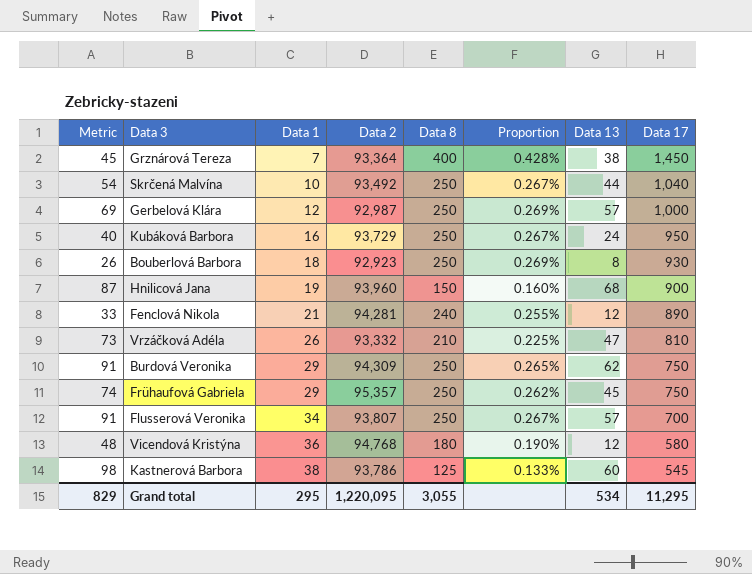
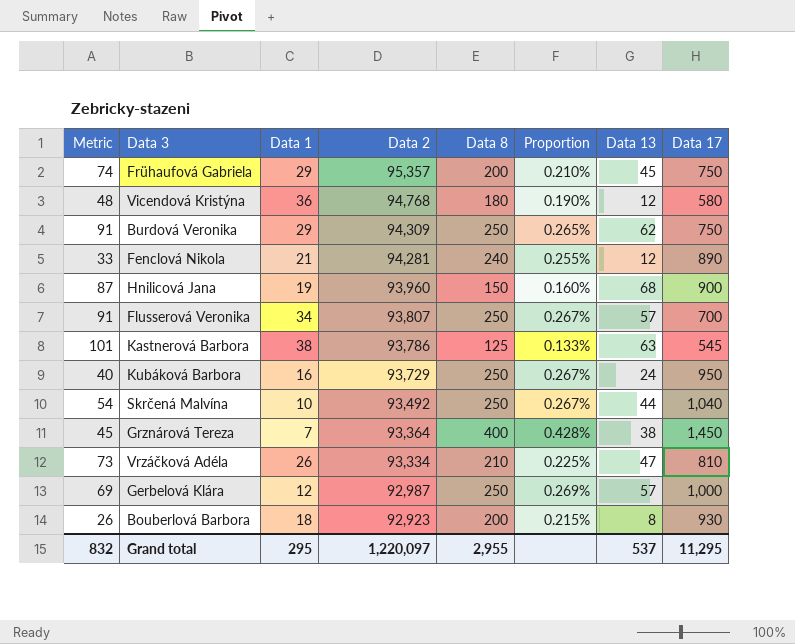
row order: Data 1 ascending -> Data 2 descending
Frühaufová Gabriela | Data 8: 250 -> 200
Frühaufová Gabriela | Proportion: 0.262% -> 0.210%
Kastnerová Barbora | Metric: 98 -> 101
Kastnerová Barbora | Data 13: 60 -> 63
Vrzáčková Adéla | Data 2: 93,332 -> 93,334
Bouberlová Barbora | Data 8: 250 -> 200
Bouberlová Barbora | Proportion: 0.269% -> 0.215%
Grand total | Metric: 829 -> 832
Grand total | Data 2: 1,220,095 -> 1,220,097
Grand total | Data 8: 3,055 -> 2,955
Grand total | Data 13: 534 -> 537

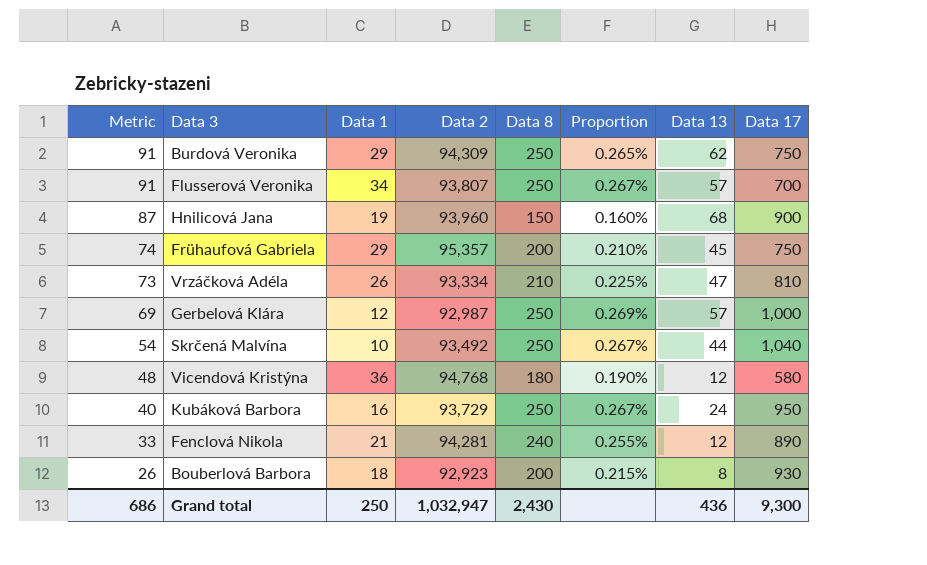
row order: Data 2 descending -> Metric descending
row Kastnerová Barbora: 101 | 38 | 93,786 | 125 | 0.133% | 63 | 545 -> none
row Grznárová Tereza: 45 | 7 | 93,364 | 400 | 0.428% | 38 | 1,450 -> none
Grand total | Metric: 832 -> 686
Grand total | Data 1: 295 -> 250
Grand total | Data 2: 1,220,097 -> 1,032,947
Grand total | Data 8: 2,955 -> 2,430
Grand total | Data 13: 537 -> 436
Grand total | Data 17: 11,295 -> 9,300

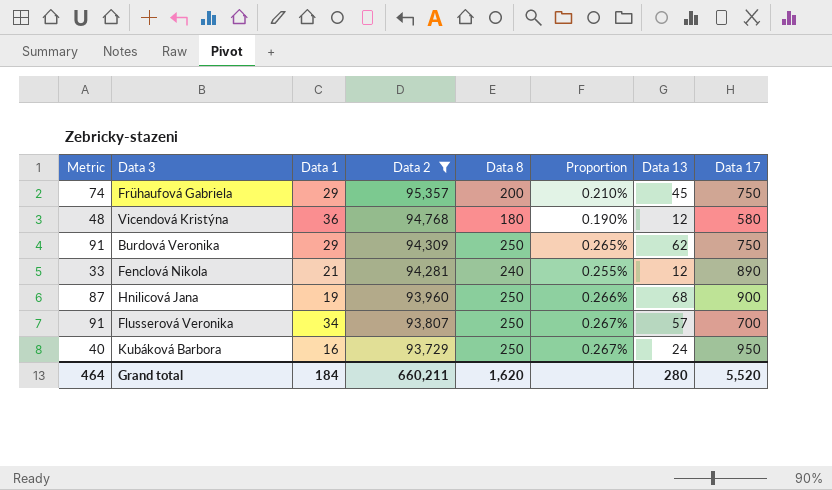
filter: none -> Data 2 >= 93,729
row order: Metric descending -> Data 2 descending
Hnilicová Jana | Data 8: 150 -> 250
Hnilicová Jana | Proportion: 0.160% -> 0.266%
Grand total | Metric: 686 -> 464
Grand total | Data 1: 250 -> 184
Grand total | Data 2: 1,032,947 -> 660,211
Grand total | Data 8: 2,430 -> 1,620
Grand total | Data 13: 436 -> 280
Grand total | Data 17: 9,300 -> 5,520

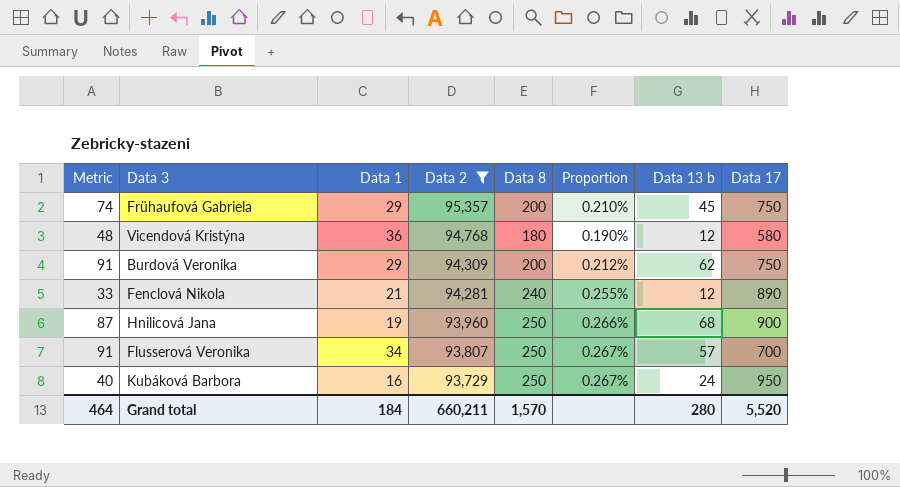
column name: Data 13 -> Data 13 b
Burdová Veronika | Data 8: 250 -> 200
Burdová Veronika | Proportion: 0.265% -> 0.212%
Grand total | Data 8: 1,620 -> 1,570

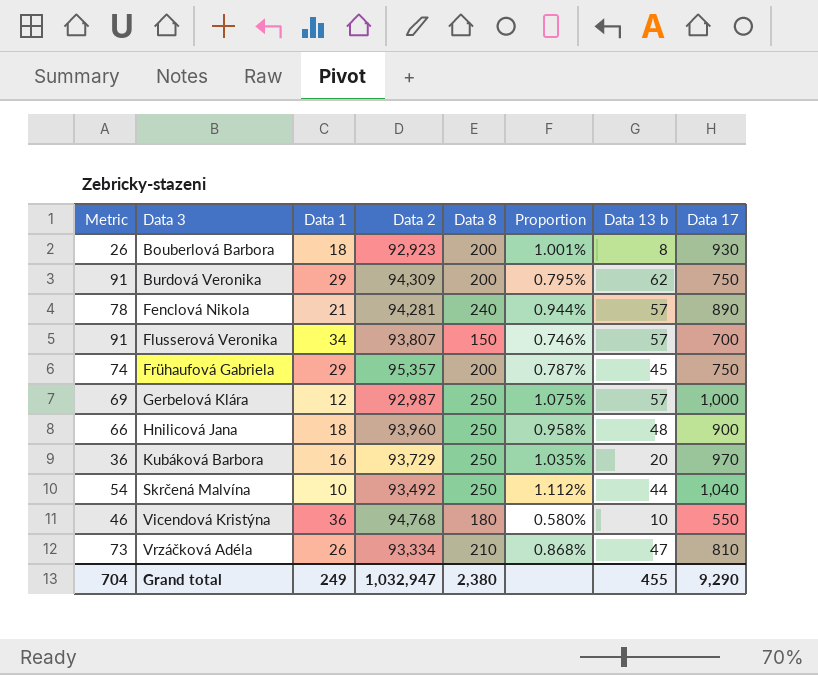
filter: Data 2 >= 93,729 -> none
row order: Data 2 descending -> Data 3 ascending
column Proportion | formula: [Data 8] / [Data 2] -> [Data 17] / [Data 2]
Fenclová Nikola | Metric: 33 -> 78
Fenclová Nikola | Data 13 b: 12 -> 57
Flusserová Veronika | Data 8: 250 -> 150
Hnilicová Jana | Metric: 87 -> 66
Hnilicová Jana | Data 1: 19 -> 18
Hnilicová Jana | Data 13 b: 68 -> 48
Kubáková Barbora | Metric: 40 -> 36
Kubáková Barbora | Data 13 b: 24 -> 20
Kubáková Barbora | Data 17: 950 -> 970
Vicendová Kristýna | Metric: 48 -> 46
Vicendová Kristýna | Data 13 b: 12 -> 10
Vicendová Kristýna | Data 17: 580 -> 550
Grand total | Metric: 464 -> 704
Grand total | Data 1: 184 -> 249
Grand total | Data 2: 660,211 -> 1,032,947
Grand total | Data 8: 1,570 -> 2,380
Grand total | Data 13 b: 280 -> 455
Grand total | Data 17: 5,520 -> 9,290

